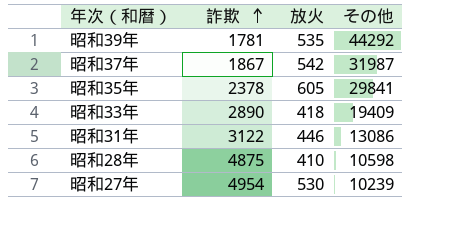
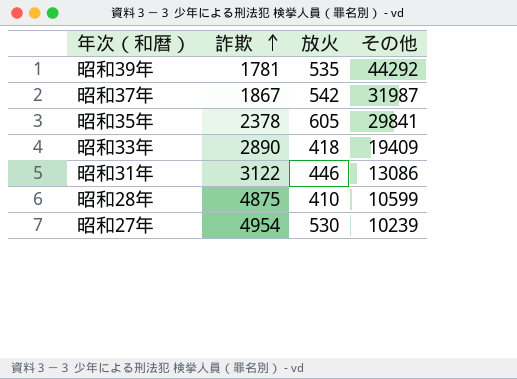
昭和28年 | その他: 10598 -> 10599

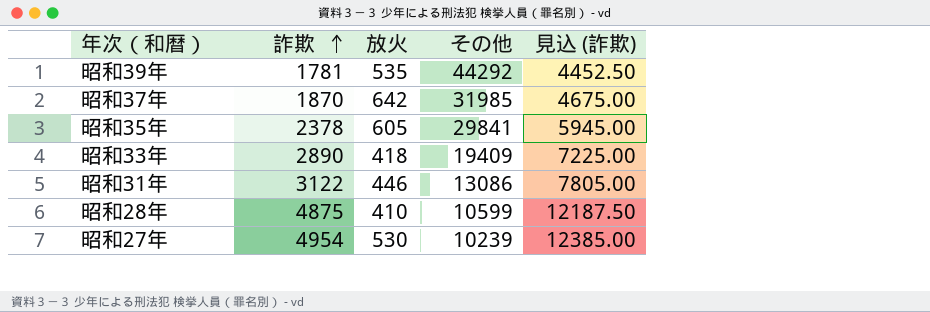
column 見込 (詐欺) | formula: none -> [詐欺] * 2.5
昭和37年 | 詐欺: 1867 -> 1870
昭和37年 | 放火: 542 -> 642
昭和37年 | その他: 31987 -> 31985

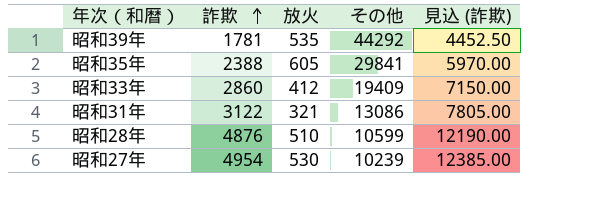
row 昭和37年: 1870 | 642 | 31985 | 4675.00 -> none
昭和35年 | 詐欺: 2378 -> 2388
昭和35年 | 見込 (詐欺): 5945.00 -> 5970.00
昭和33年 | 詐欺: 2890 -> 2860
昭和33年 | 放火: 418 -> 412
昭和33年 | 見込 (詐欺): 7225.00 -> 7150.00
昭和31年 | 放火: 446 -> 321
昭和28年 | 詐欺: 4875 -> 4876
昭和28年 | 放火: 410 -> 510
昭和28年 | 見込 (詐欺): 12187.50 -> 12190.00

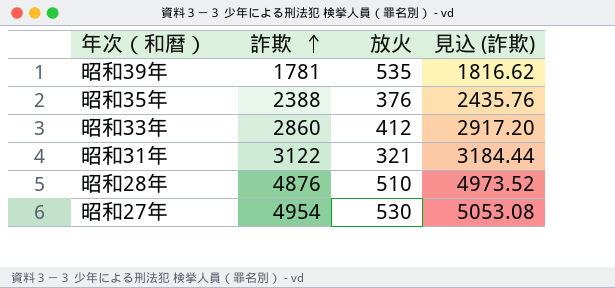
column その他 | position: 4 -> none
column 見込 (詐欺) | formula: [詐欺] * 2.5 -> [詐欺] * 1.02
昭和35年 | 放火: 605 -> 376

